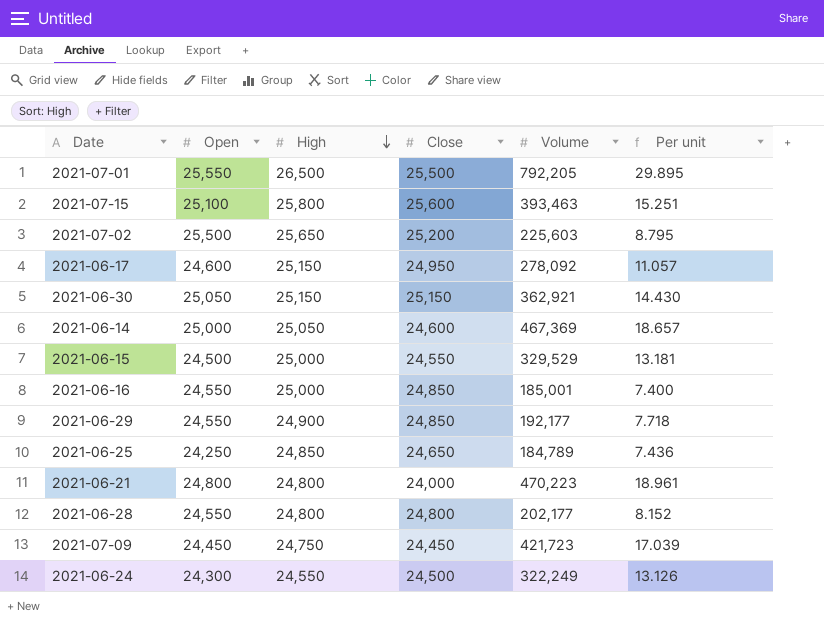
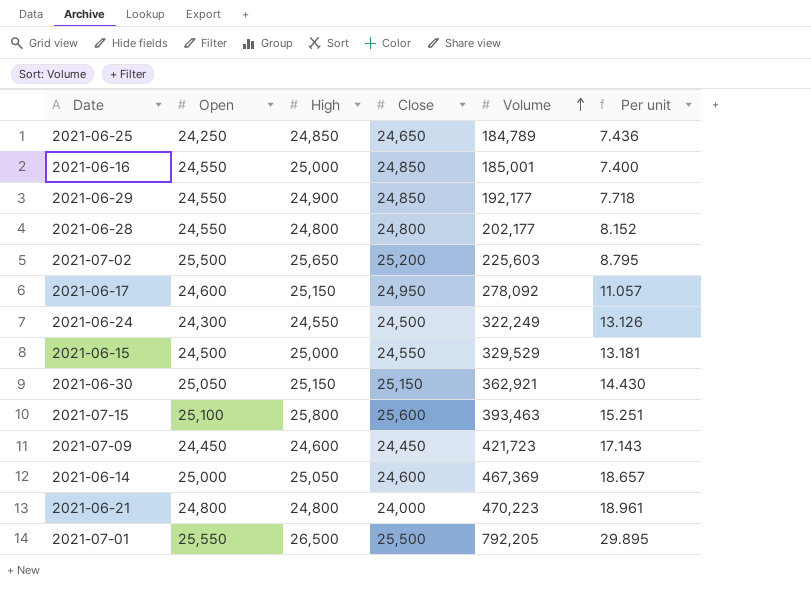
row order: High descending -> Volume ascending
2021-07-09 | High: 24,750 -> 24,600
2021-07-09 | Per unit: 17.039 -> 17.143

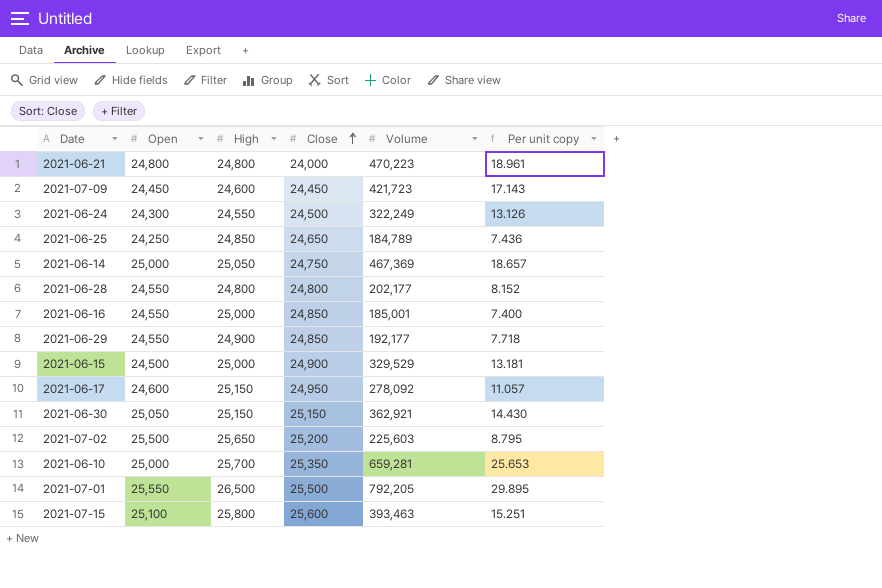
row order: Volume ascending -> Close ascending
column name: Per unit -> Per unit copy
2021-06-14 | Close: 24,600 -> 24,750
2021-06-15 | Close: 24,550 -> 24,900
row 2021-06-10: none -> 25,000 | 25,700 | 25,350 | 659,281 | 25.653

